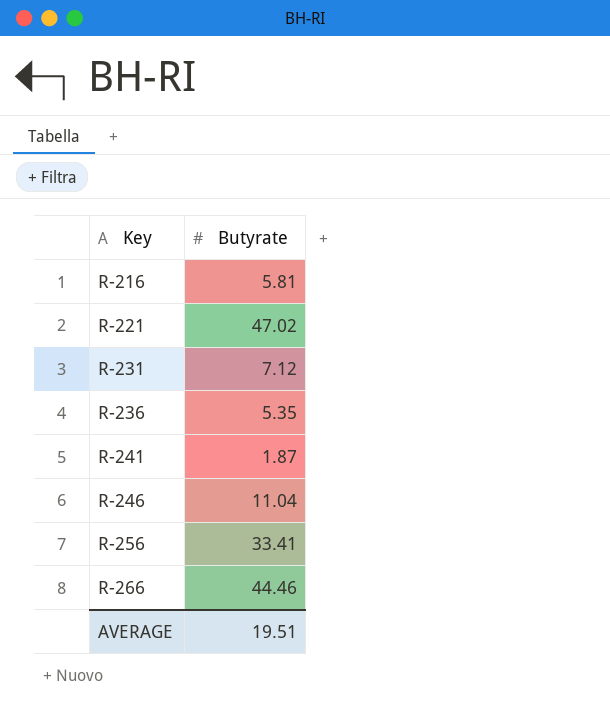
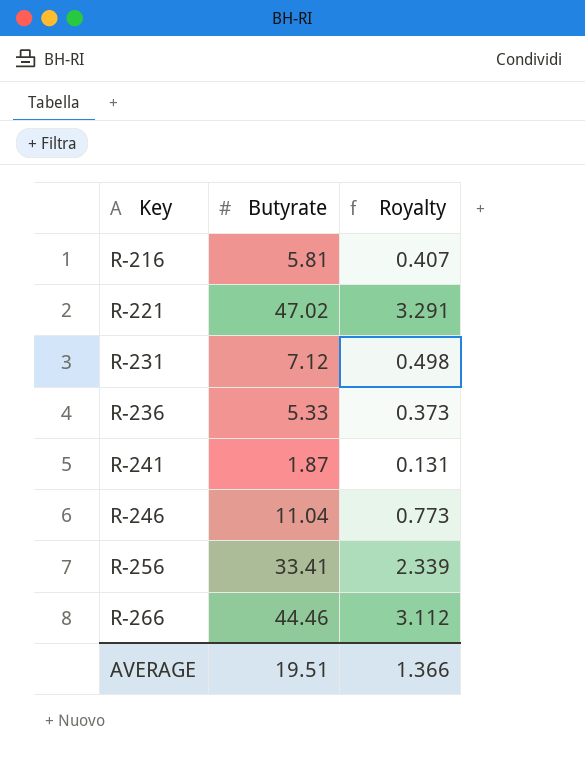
column Royalty | formula: none -> [Butyrate] * 0.07
R-236 | Butyrate: 5.35 -> 5.33

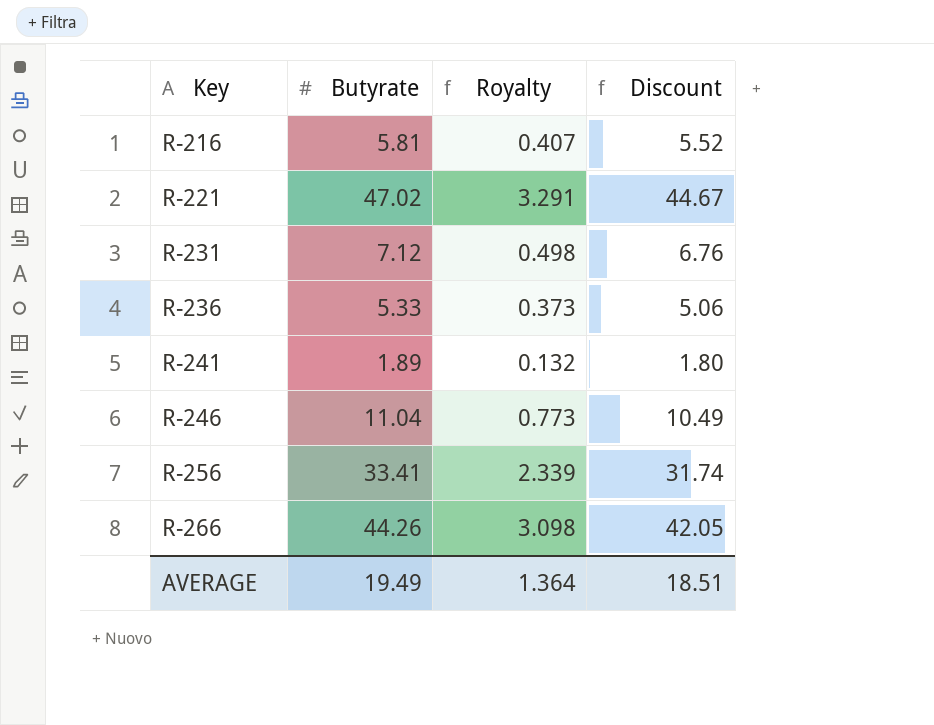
column Discount | formula: none -> [Butyrate] * 0.95
R-241 | Butyrate: 1.87 -> 1.89
R-241 | Royalty: 0.131 -> 0.132
R-266 | Butyrate: 44.46 -> 44.26
R-266 | Royalty: 3.112 -> 3.098
AVERAGE | Butyrate: 19.51 -> 19.49
AVERAGE | Royalty: 1.366 -> 1.364

